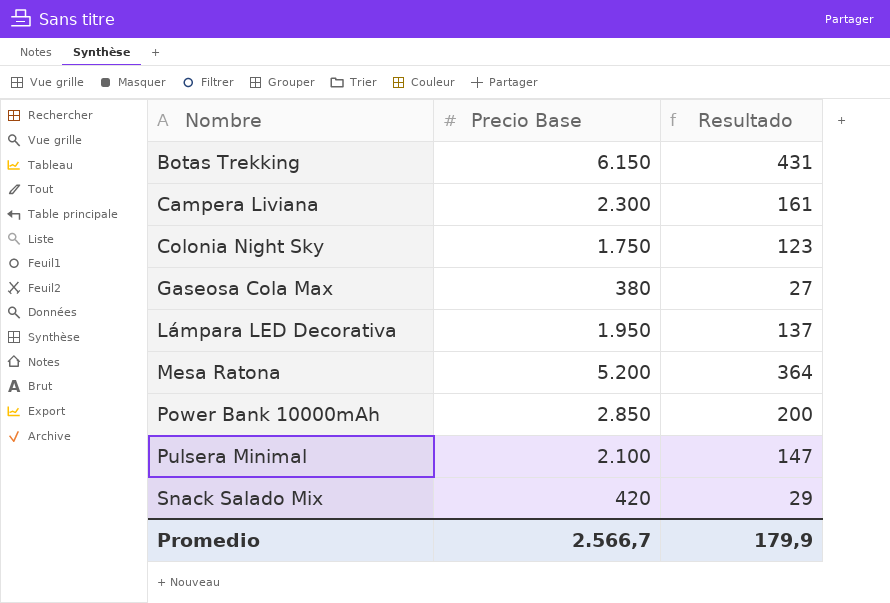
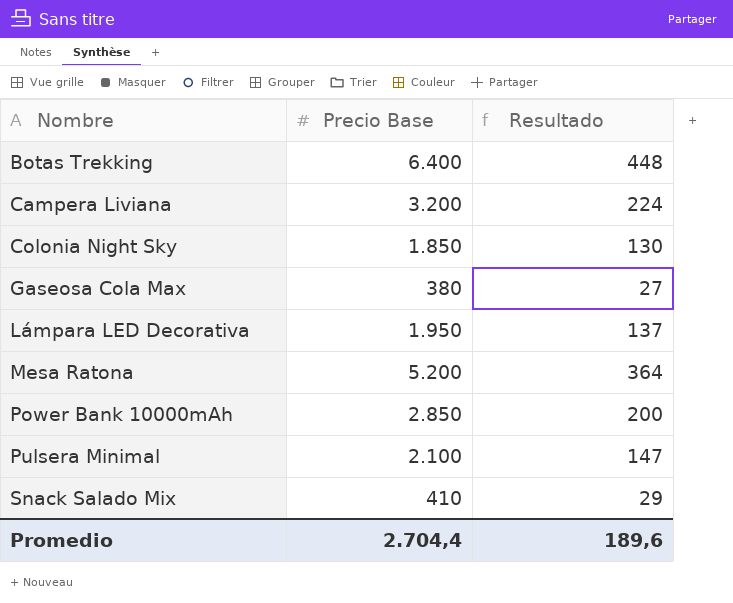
Botas Trekking | Precio Base: 6.150 -> 6.400
Botas Trekking | Resultado: 431 -> 448
Campera Liviana | Precio Base: 2.300 -> 3.200
Campera Liviana | Resultado: 161 -> 224
Colonia Night Sky | Precio Base: 1.750 -> 1.850
Colonia Night Sky | Resultado: 123 -> 130
Snack Salado Mix | Precio Base: 420 -> 410
Promedio | Precio Base: 2.566,7 -> 2.704,4
Promedio | Resultado: 179,9 -> 189,6

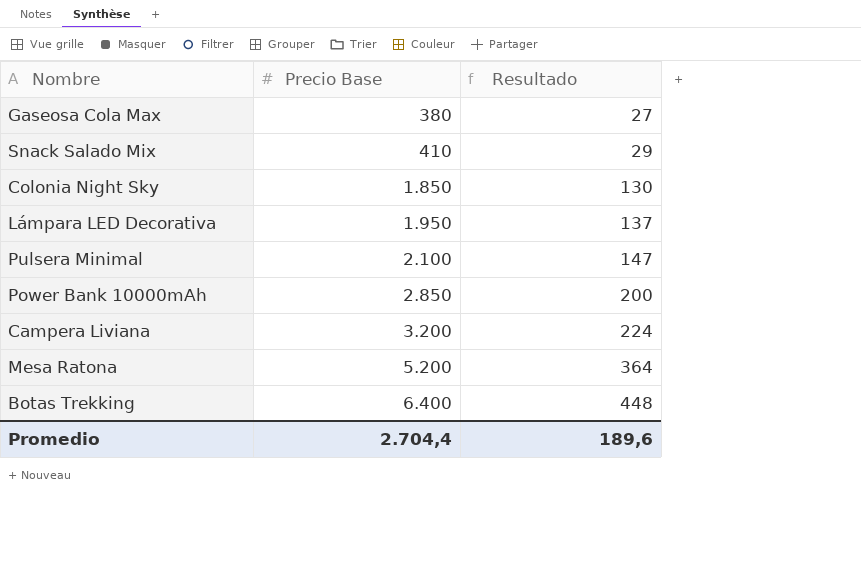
row order: Nombre ascending -> Precio Base ascending

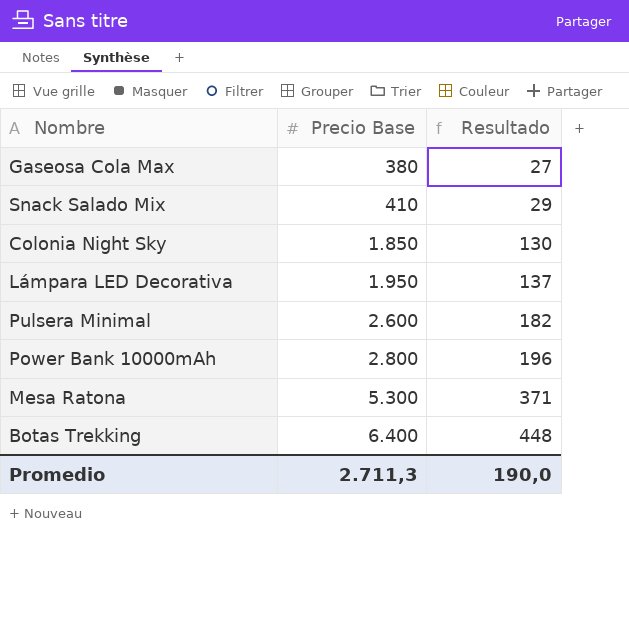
row Campera Liviana: 3.200 | 224 -> none
Pulsera Minimal | Precio Base: 2.100 -> 2.600
Pulsera Minimal | Resultado: 147 -> 182
Power Bank 10000mAh | Precio Base: 2.850 -> 2.800
Power Bank 10000mAh | Resultado: 200 -> 196
Mesa Ratona | Precio Base: 5.200 -> 5.300
Mesa Ratona | Resultado: 364 -> 371
Promedio | Precio Base: 2.704,4 -> 2.711,3
Promedio | Resultado: 189,6 -> 190,0

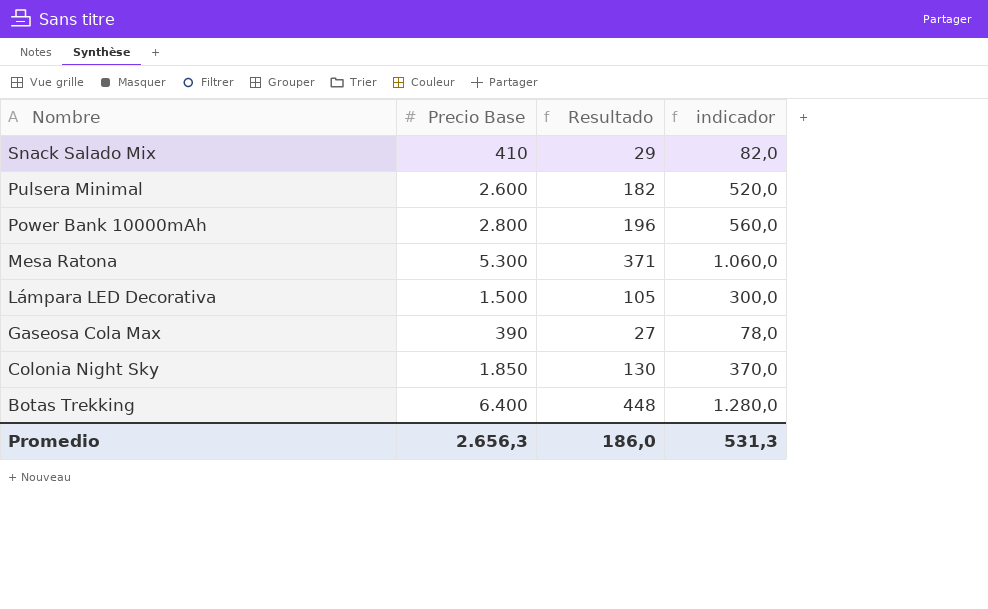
row order: Precio Base ascending -> Nombre descending
column indicador | formula: none -> [Precio Base] * 0,2
Lámpara LED Decorativa | Precio Base: 1.950 -> 1.500
Lámpara LED Decorativa | Resultado: 137 -> 105
Gaseosa Cola Max | Precio Base: 380 -> 390
Promedio | Precio Base: 2.711,3 -> 2.656,3
Promedio | Resultado: 190,0 -> 186,0

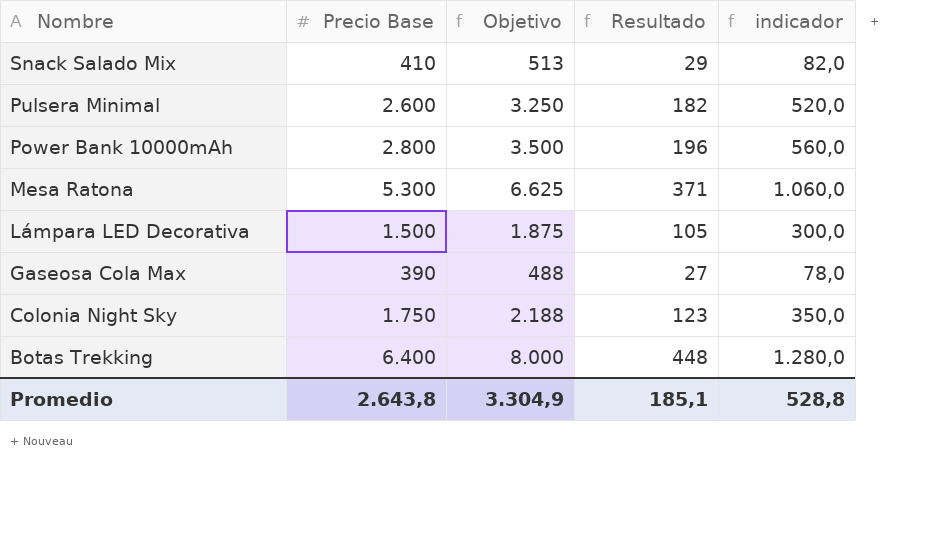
column Objetivo | formula: none -> [Precio Base] * 1,25
Colonia Night Sky | Precio Base: 1.850 -> 1.750
Colonia Night Sky | Resultado: 130 -> 123
Colonia Night Sky | indicador: 370,0 -> 350,0
Promedio | Precio Base: 2.656,3 -> 2.643,8
Promedio | Resultado: 186,0 -> 185,1
Promedio | indicador: 531,3 -> 528,8

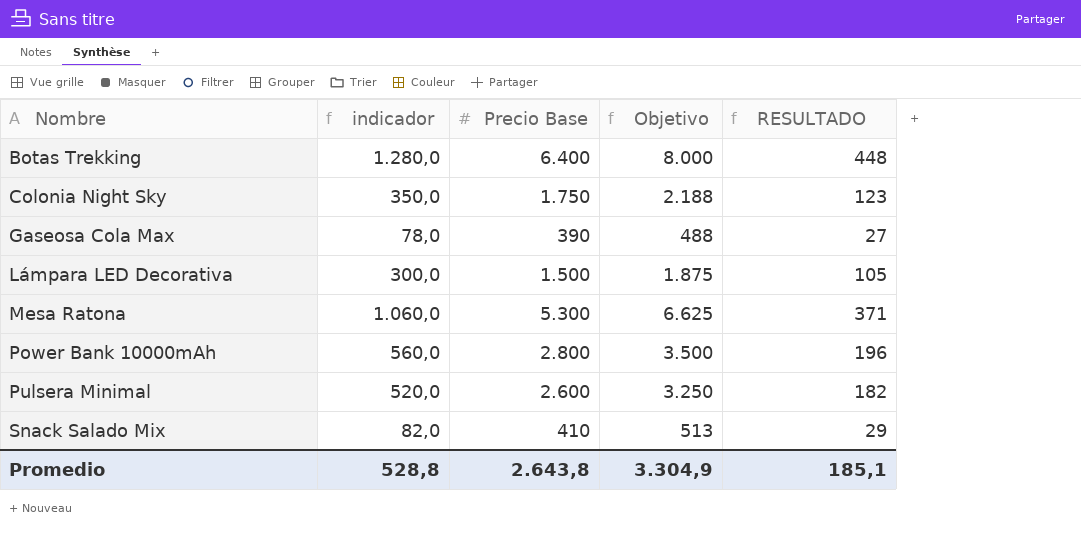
row order: Nombre descending -> Nombre ascending
column indicador | position: 5 -> 2
column name: Resultado -> RESULTADO

